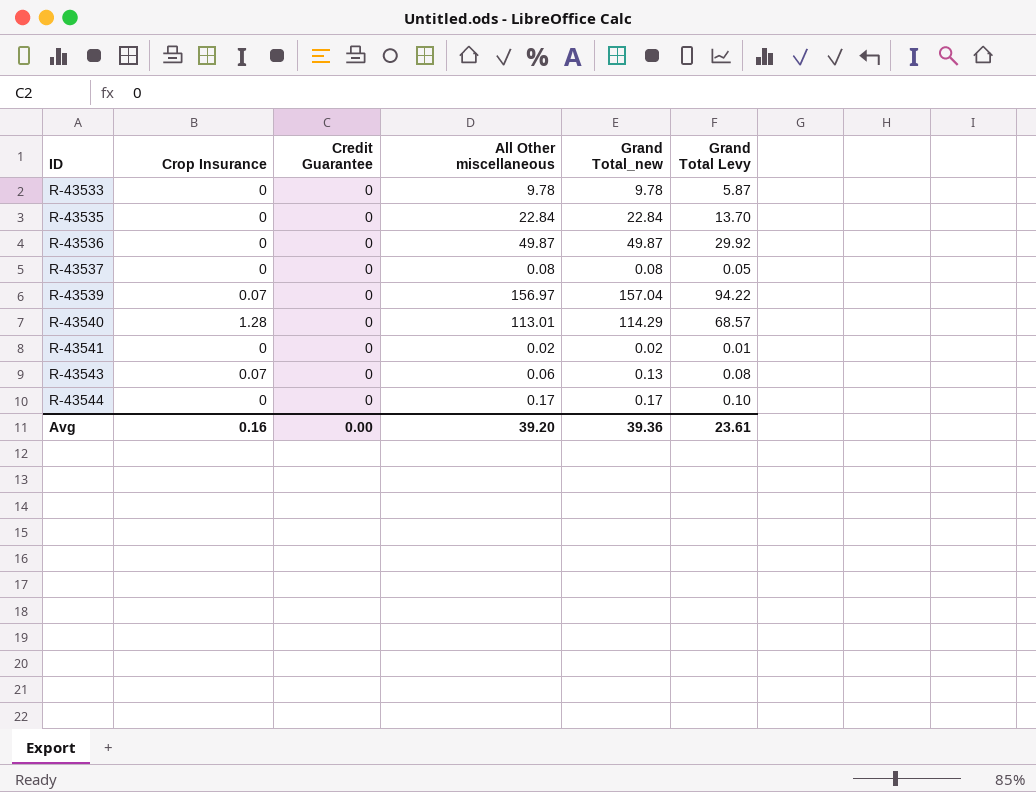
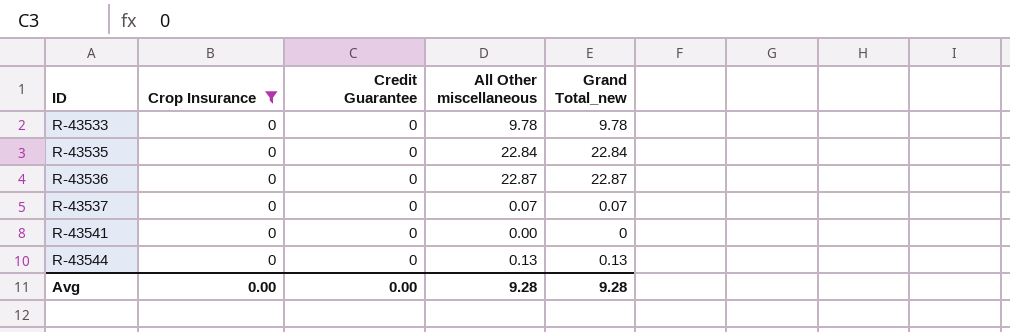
filter: none -> Crop Insurance = 0
column Grand Total Levy | formula: [Grand Total_new] * 0.6 -> none
R-43536 | All Other miscellaneous: 49.87 -> 22.87
R-43536 | Grand Total_new: 49.87 -> 22.87
R-43537 | All Other miscellaneous: 0.08 -> 0.07
R-43537 | Grand Total_new: 0.08 -> 0.07
R-43541 | All Other miscellaneous: 0.02 -> 0.00
R-43541 | Grand Total_new: 0.02 -> 0
R-43544 | All Other miscellaneous: 0.17 -> 0.13
R-43544 | Grand Total_new: 0.17 -> 0.13
Avg | Crop Insurance: 0.16 -> 0.00
Avg | All Other miscellaneous: 39.20 -> 9.28
Avg | Grand Total_new: 39.36 -> 9.28

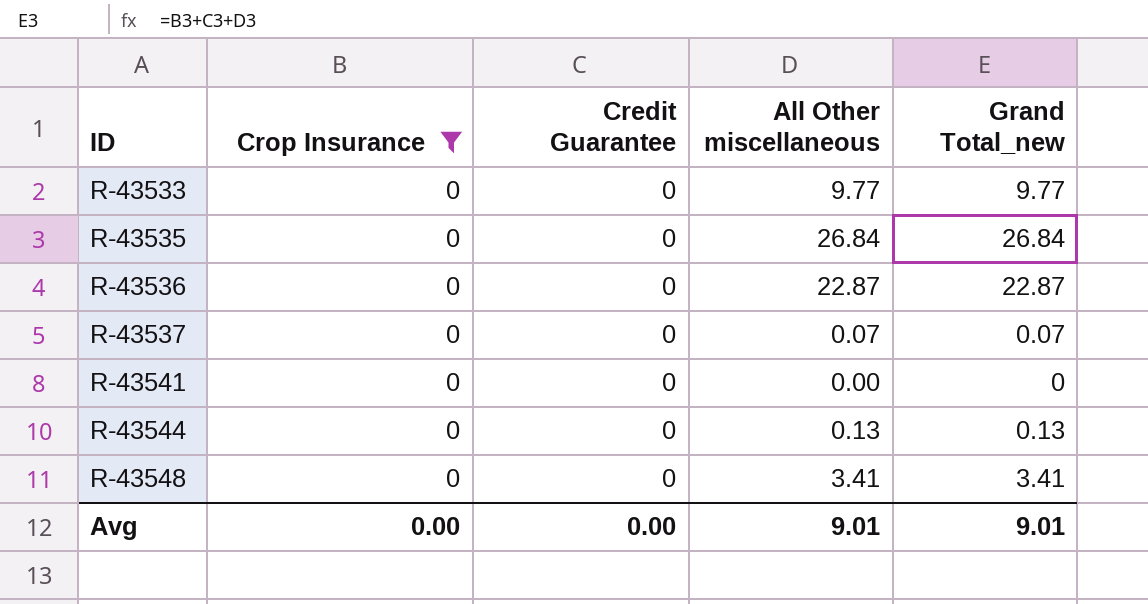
R-43533 | All Other miscellaneous: 9.78 -> 9.77
R-43533 | Grand Total_new: 9.78 -> 9.77
R-43535 | All Other miscellaneous: 22.84 -> 26.84
R-43535 | Grand Total_new: 22.84 -> 26.84
row R-43548: none -> 0 | 0 | 3.41 | 3.41
Avg | All Other miscellaneous: 9.28 -> 9.01
Avg | Grand Total_new: 9.28 -> 9.01

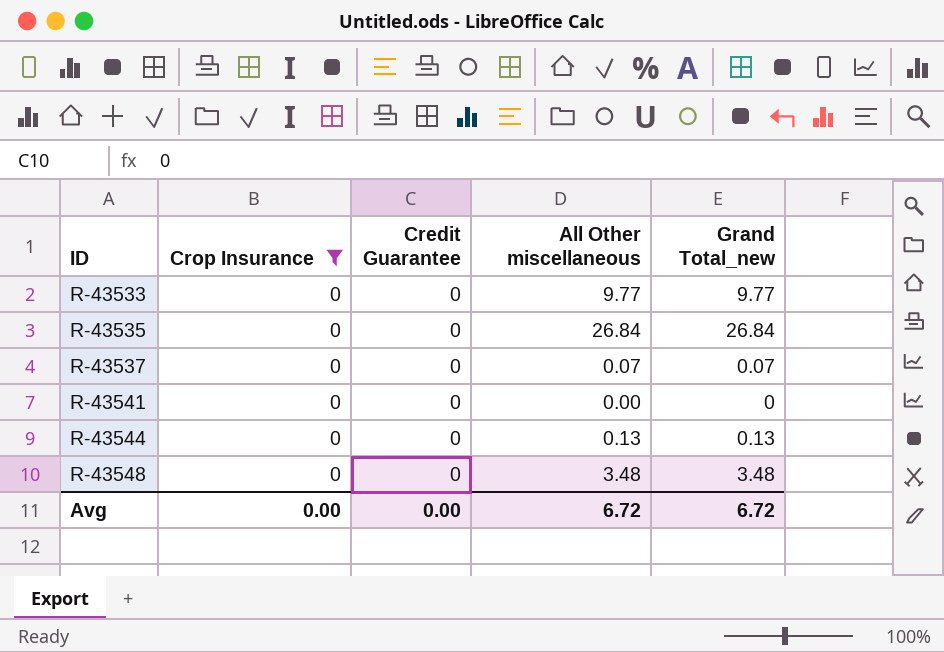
row R-43536: 0 | 0 | 22.87 | 22.87 -> none
R-43548 | All Other miscellaneous: 3.41 -> 3.48
R-43548 | Grand Total_new: 3.41 -> 3.48
Avg | All Other miscellaneous: 9.01 -> 6.72
Avg | Grand Total_new: 9.01 -> 6.72

